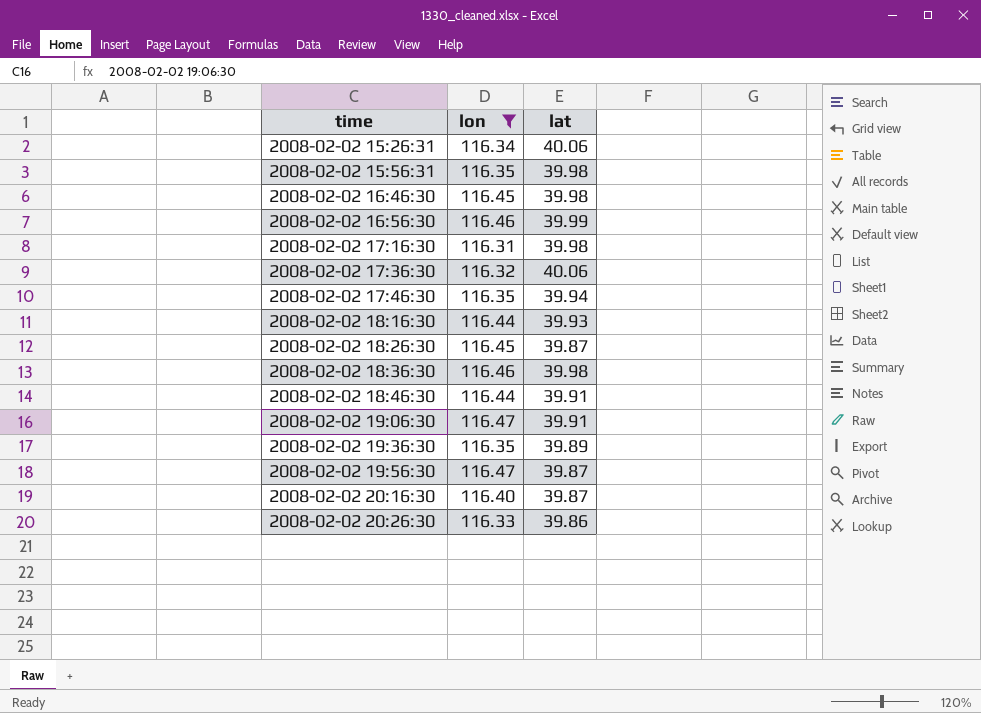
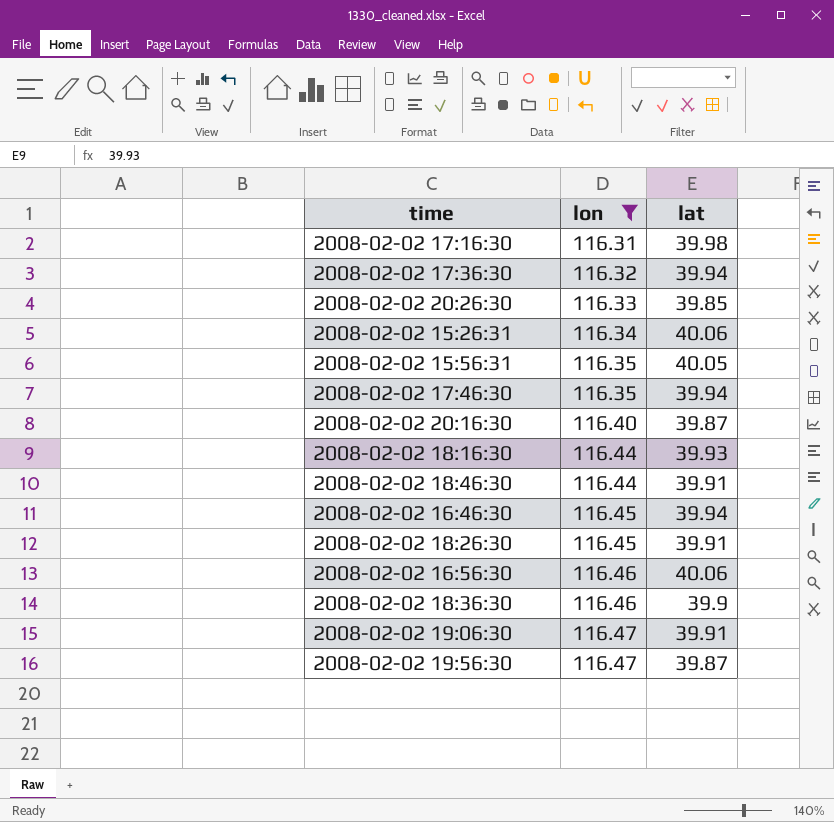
row order: time ascending -> lon ascending
row 2008-02-02 19:36:30: 116.35 | 39.89 -> none
2008-02-02 17:36:30 | lat: 40.06 -> 39.94
2008-02-02 20:26:30 | lat: 39.86 -> 39.85
2008-02-02 15:56:31 | lat: 39.98 -> 40.05
2008-02-02 16:46:30 | lat: 39.98 -> 39.94
2008-02-02 18:26:30 | lat: 39.87 -> 39.91
2008-02-02 16:56:30 | lat: 39.99 -> 40.06
2008-02-02 18:36:30 | lat: 39.98 -> 39.9

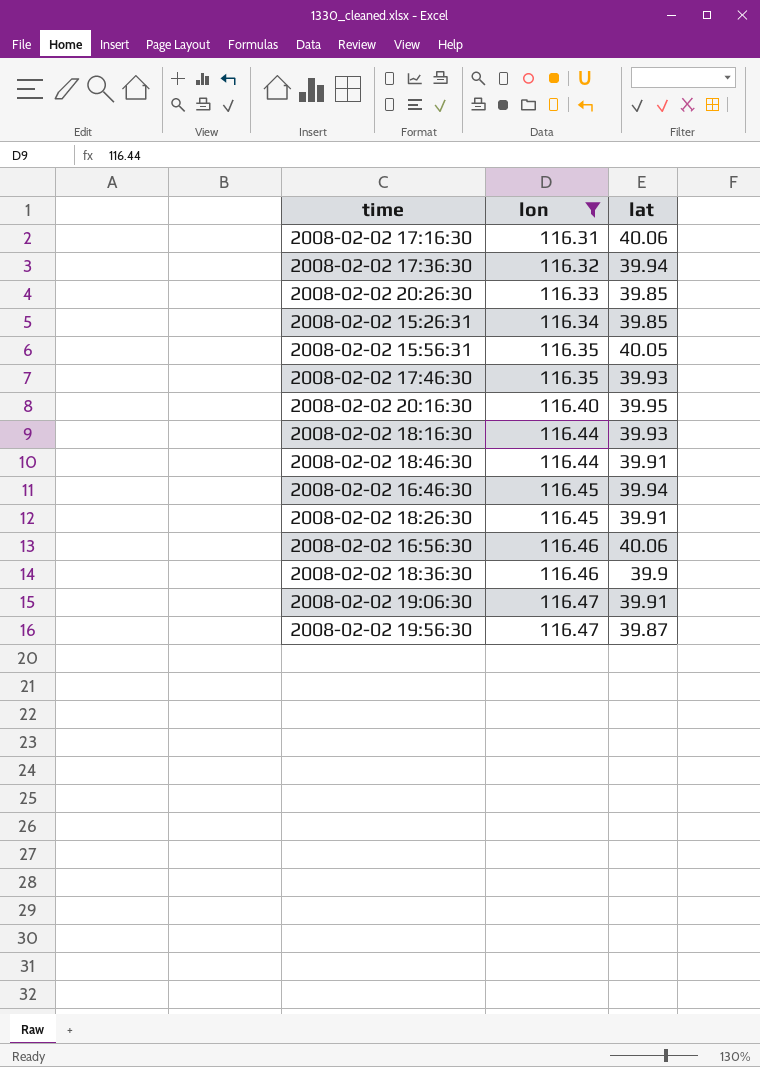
2008-02-02 17:16:30 | lat: 39.98 -> 40.06
2008-02-02 15:26:31 | lat: 40.06 -> 39.85
2008-02-02 17:46:30 | lat: 39.94 -> 39.93
2008-02-02 20:16:30 | lat: 39.87 -> 39.95

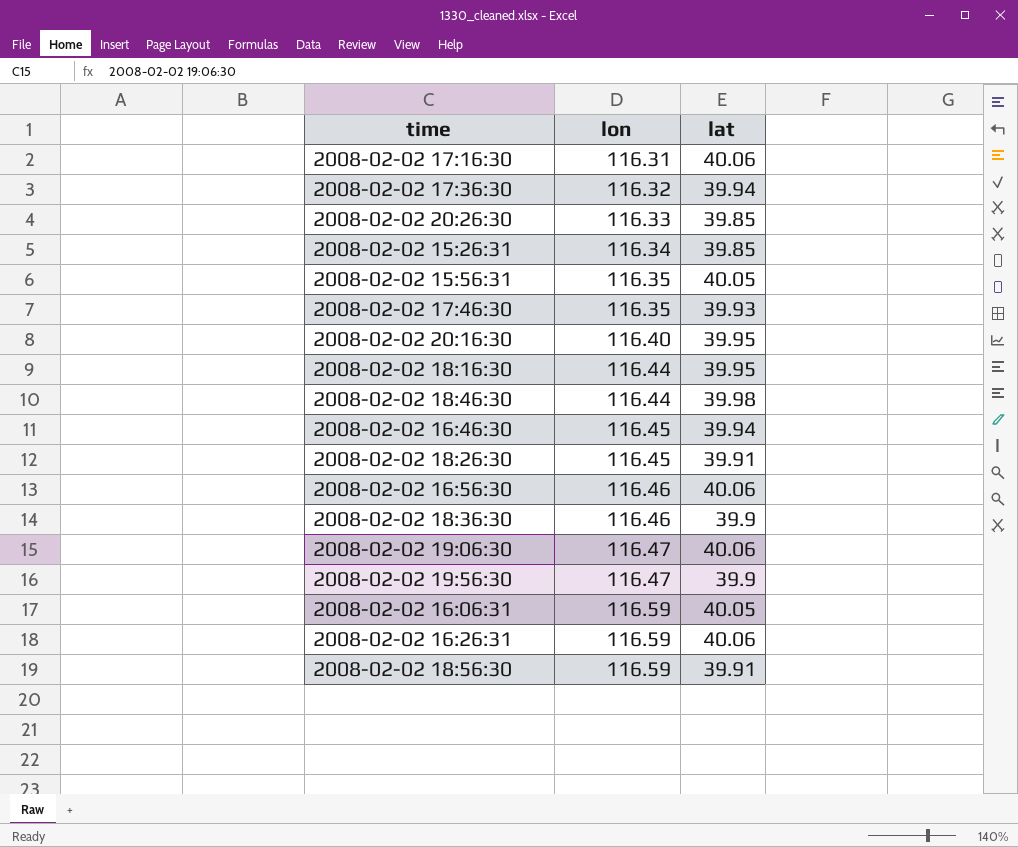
filter: lon != 116.59 -> none
2008-02-02 18:16:30 | lat: 39.93 -> 39.95
2008-02-02 18:46:30 | lat: 39.91 -> 39.98
2008-02-02 19:06:30 | lat: 39.91 -> 40.06
2008-02-02 19:56:30 | lat: 39.87 -> 39.9

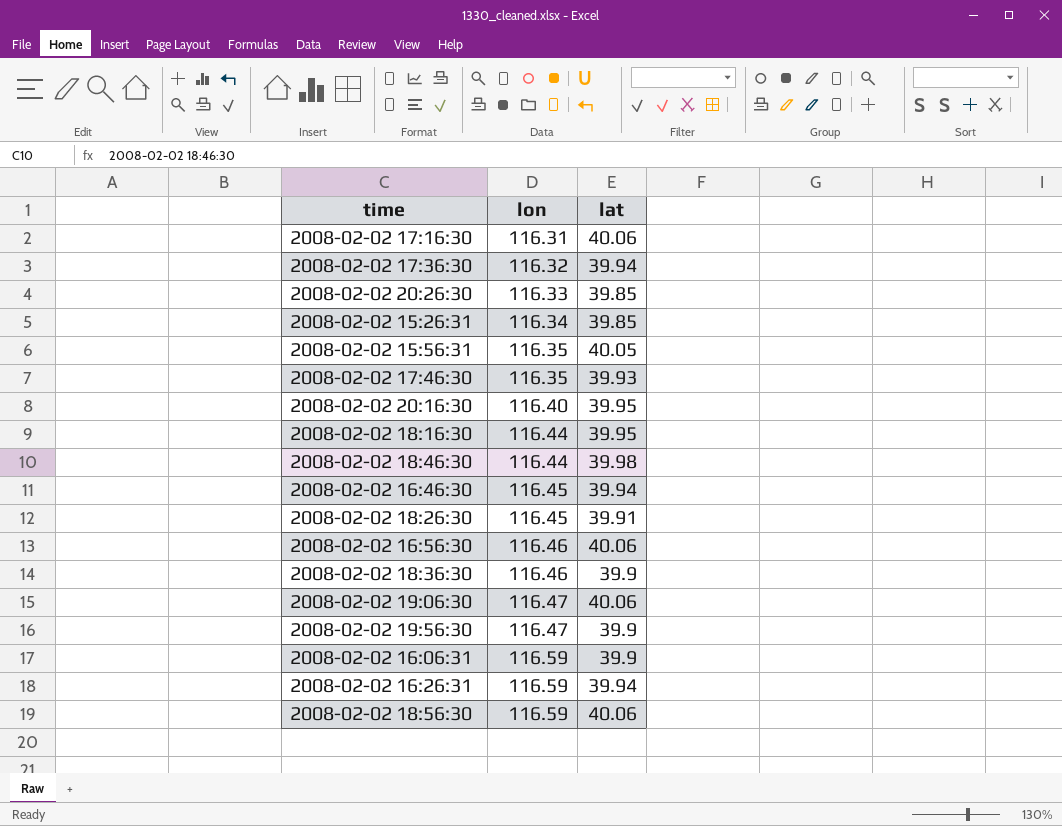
2008-02-02 16:06:31 | lat: 40.05 -> 39.9
2008-02-02 16:26:31 | lat: 40.06 -> 39.94
2008-02-02 18:56:30 | lat: 39.91 -> 40.06

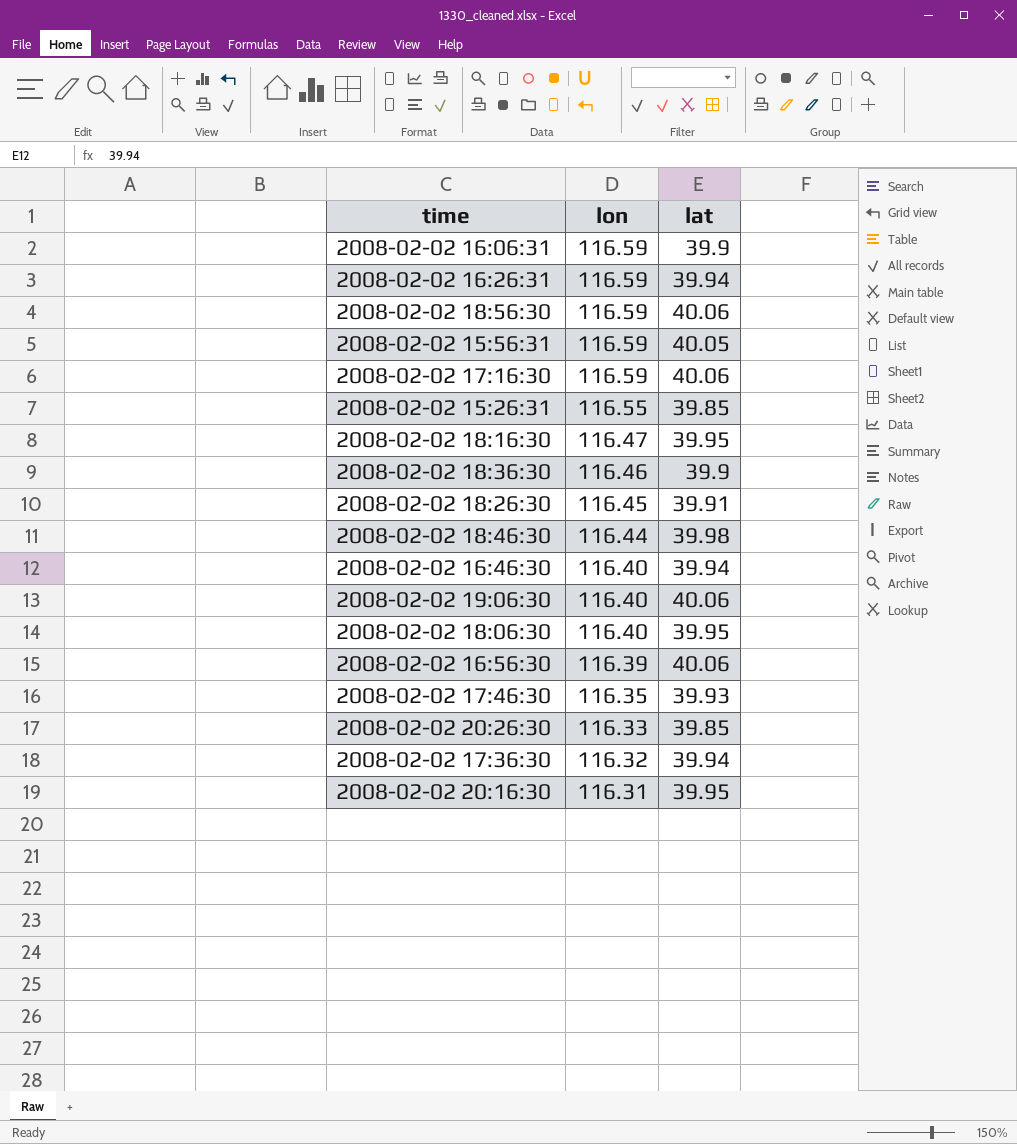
row order: lon ascending -> lon descending
row 2008-02-02 19:56:30: 116.47 | 39.9 -> none
2008-02-02 15:56:31 | lon: 116.35 -> 116.59
2008-02-02 17:16:30 | lon: 116.31 -> 116.59
2008-02-02 15:26:31 | lon: 116.34 -> 116.55
2008-02-02 18:16:30 | lon: 116.44 -> 116.47
2008-02-02 16:46:30 | lon: 116.45 -> 116.40
2008-02-02 19:06:30 | lon: 116.47 -> 116.40
row 2008-02-02 18:06:30: none -> 116.40 | 39.95
2008-02-02 16:56:30 | lon: 116.46 -> 116.39
2008-02-02 20:16:30 | lon: 116.40 -> 116.31

